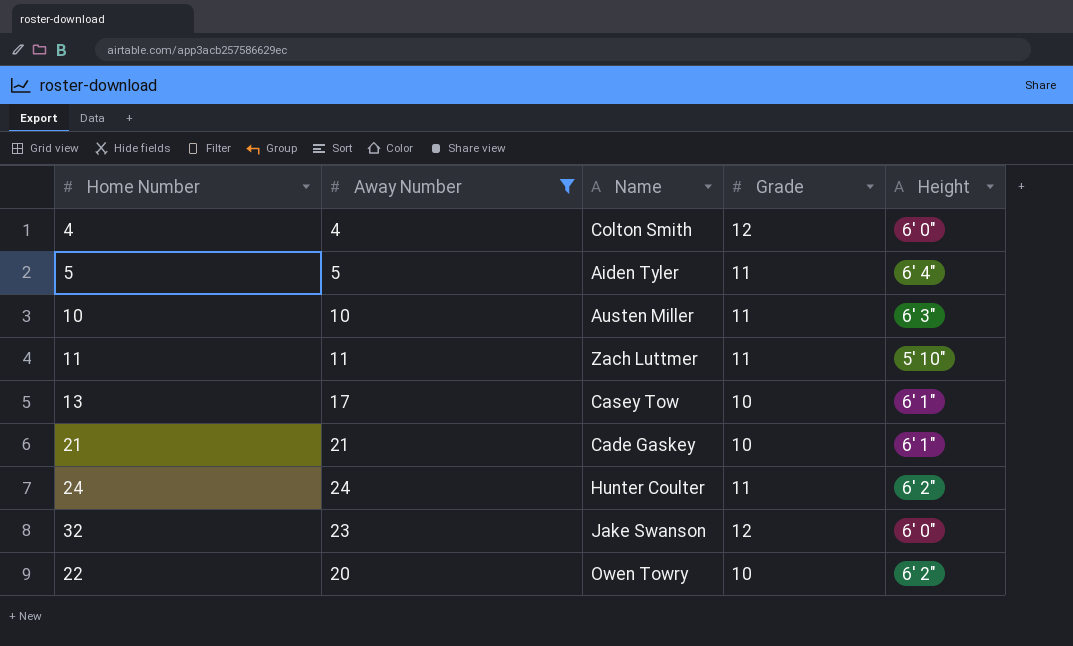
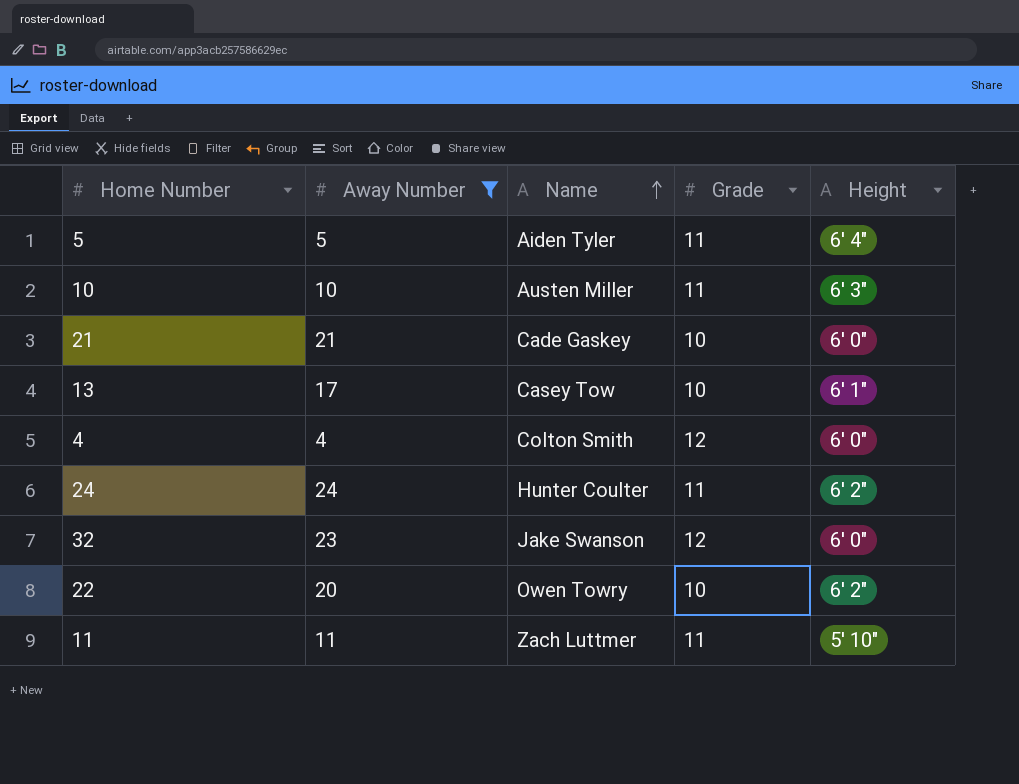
row order: none -> Name ascending
21 | Height: 6' 1" -> 6' 0"

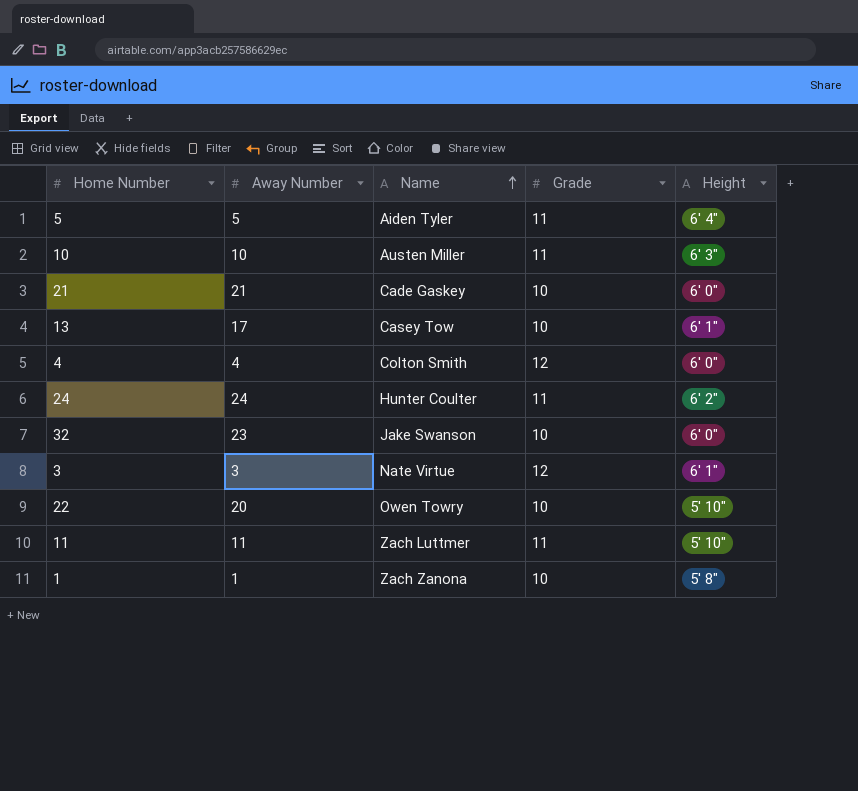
filter: Away Number >= 4 -> none
32 | Grade: 12 -> 10
22 | Height: 6' 2" -> 5' 10"

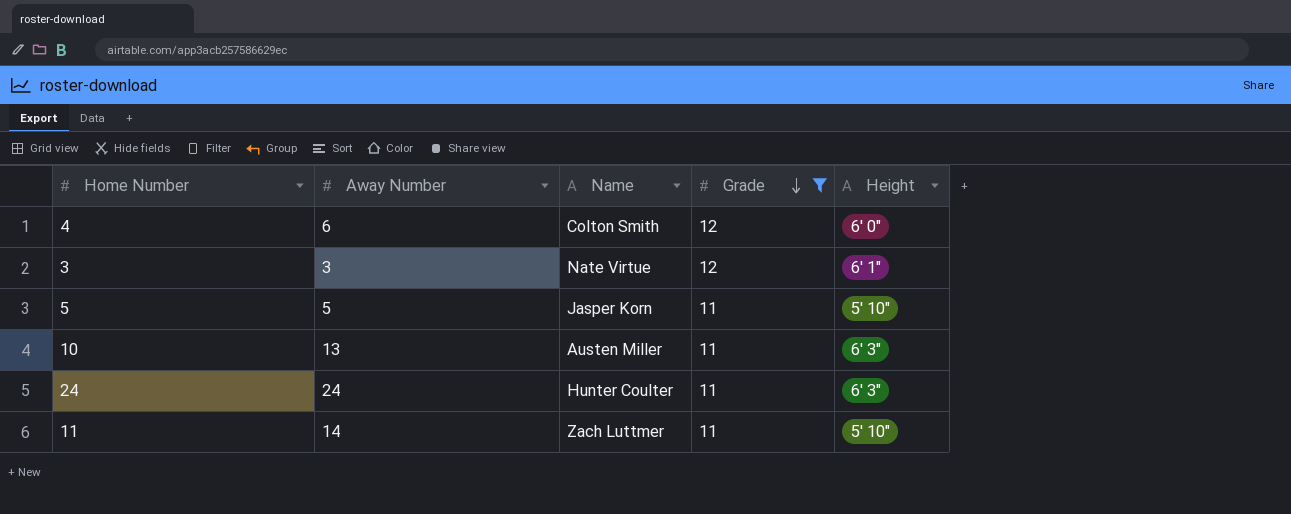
filter: none -> Grade != 10
row order: Name ascending -> Grade descending
4 | Away Number: 4 -> 6
5 | Name: Aiden Tyler -> Jasper Korn
5 | Height: 6' 4" -> 5' 10"
10 | Away Number: 10 -> 13
24 | Height: 6' 2" -> 6' 3"
11 | Away Number: 11 -> 14

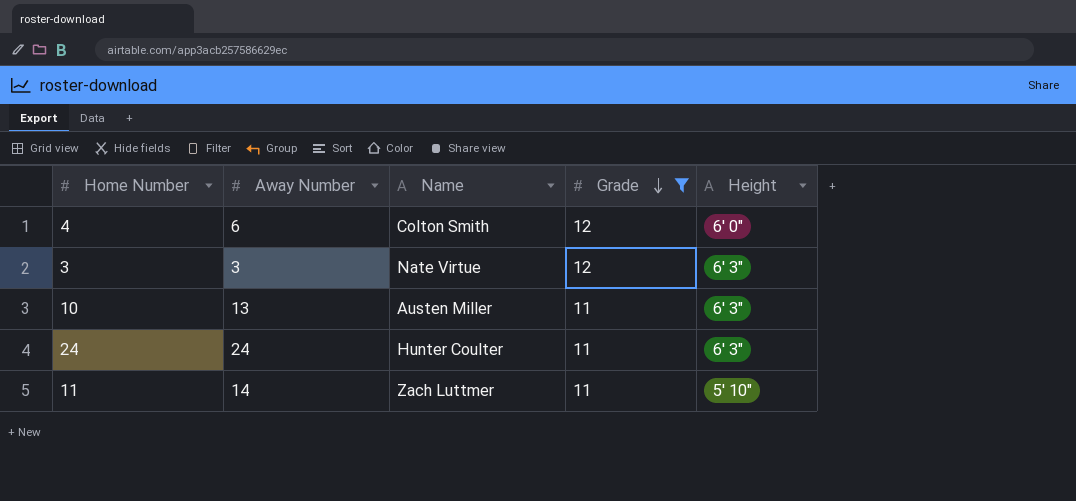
row 5: 5 | Jasper Korn | 11 | 5' 10" -> none
3 | Height: 6' 1" -> 6' 3"

